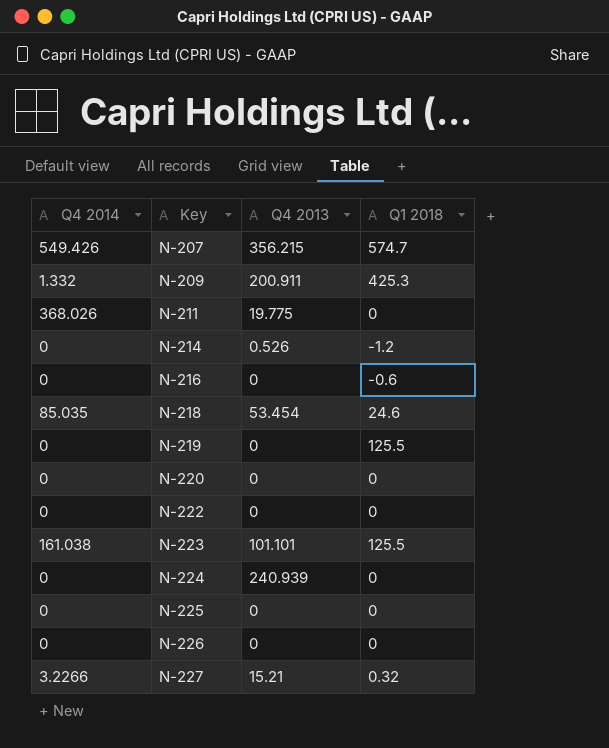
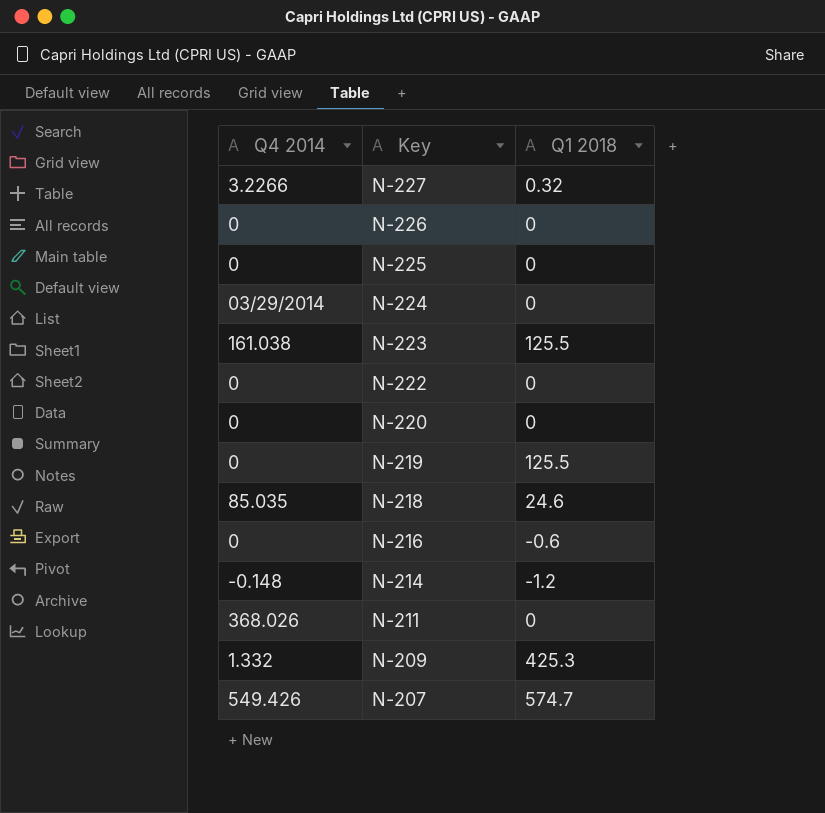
row order: Key ascending -> Key descending
column Q4 2013 | position: 3 -> none
N-224 | Q4 2014: 0 -> 03/29/2014
N-214 | Q4 2014: 0 -> -0.148

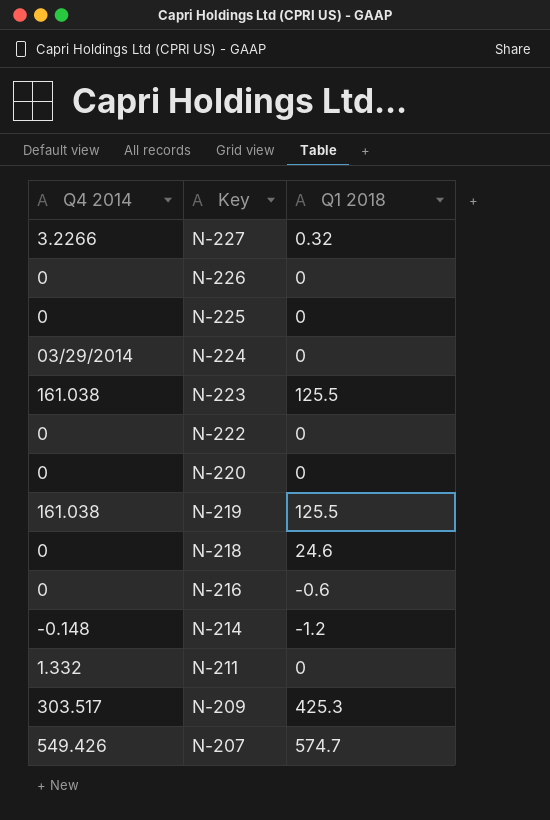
N-219 | Q4 2014: 0 -> 161.038
N-218 | Q4 2014: 85.035 -> 0
N-211 | Q4 2014: 368.026 -> 1.332
N-209 | Q4 2014: 1.332 -> 303.517

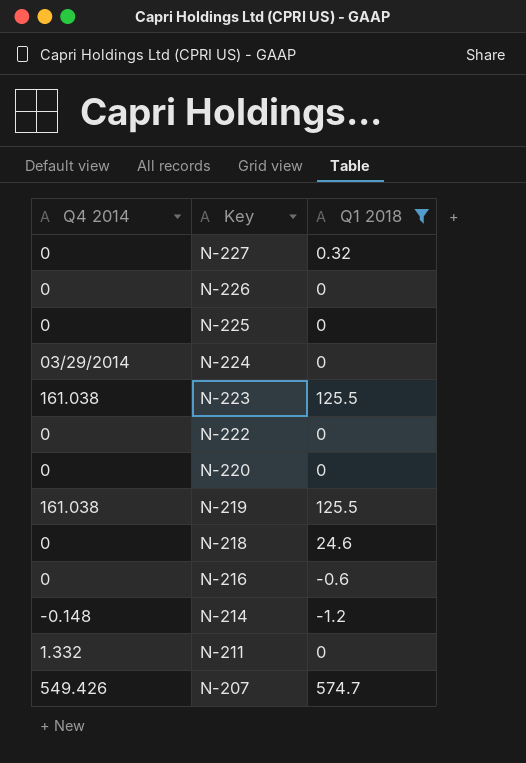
filter: none -> Q1 2018 != 425.3
N-227 | Q4 2014: 3.2266 -> 0

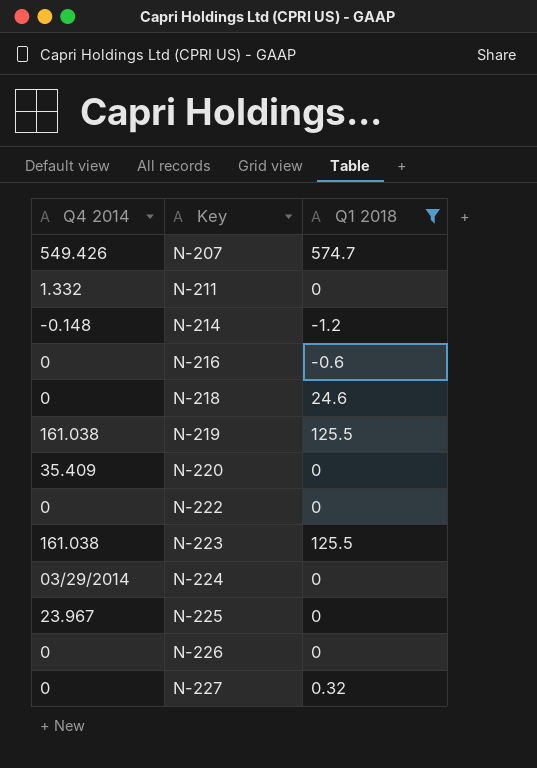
row order: Key descending -> Key ascending
N-220 | Q4 2014: 0 -> 35.409
N-225 | Q4 2014: 0 -> 23.967

